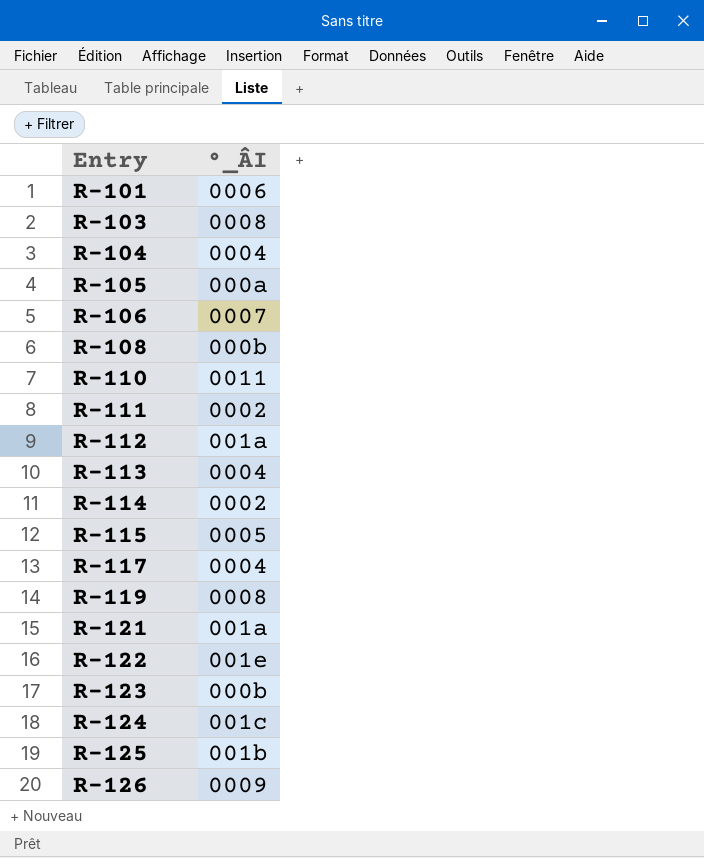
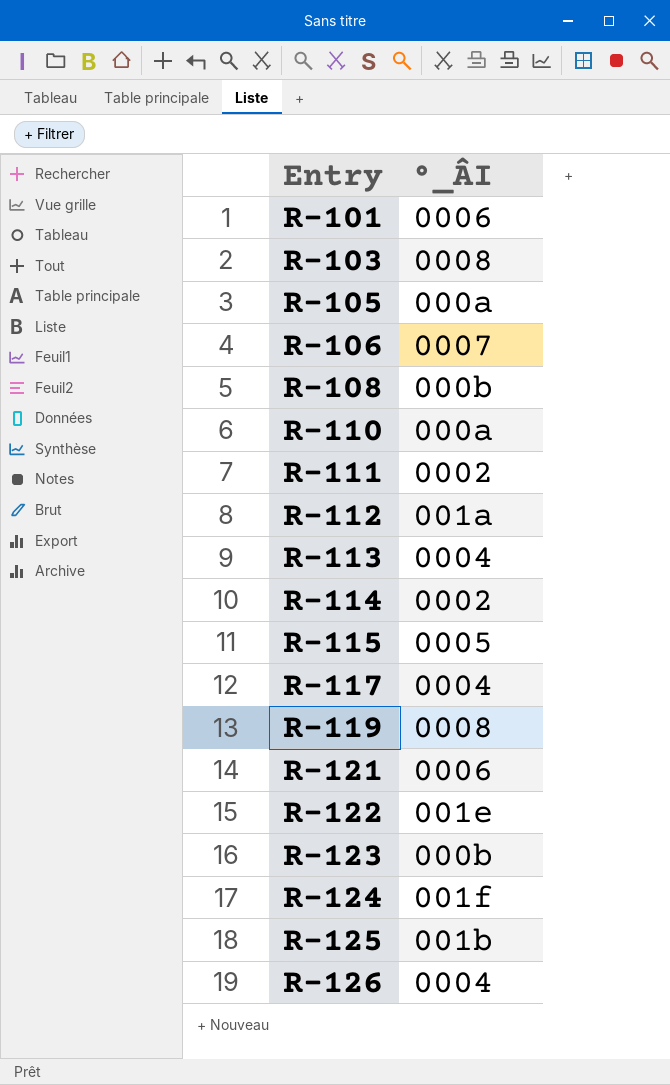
row R-104: 0004 -> none
R-110 | °_ÂI: 0011 -> 000a
R-121 | °_ÂI: 001a -> 0006
R-124 | °_ÂI: 001c -> 001f
R-126 | °_ÂI: 0009 -> 0004

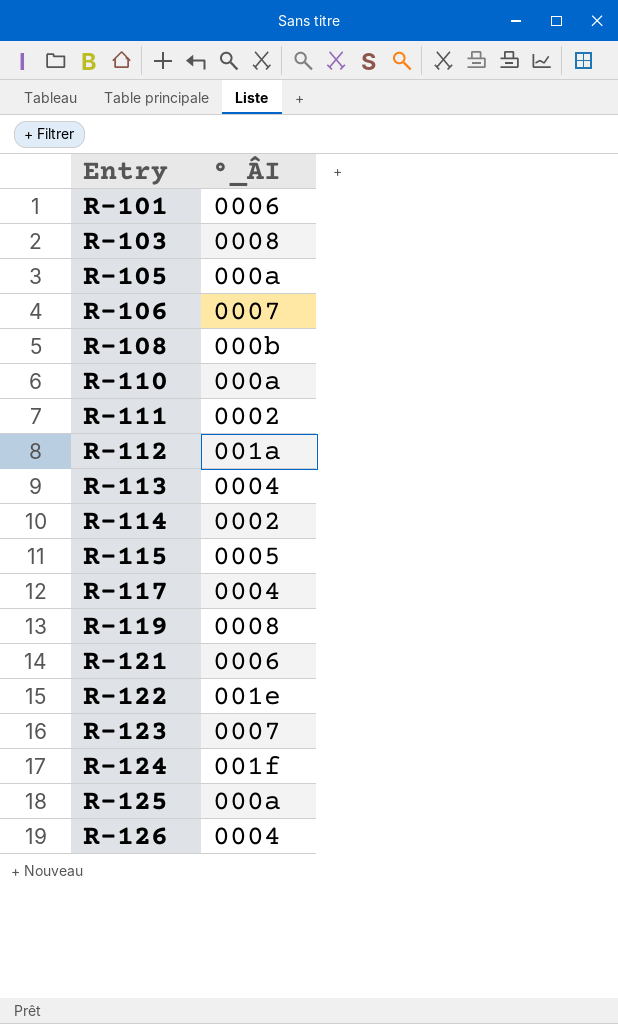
R-123 | °_ÂI: 000b -> 0007
R-125 | °_ÂI: 001b -> 000a

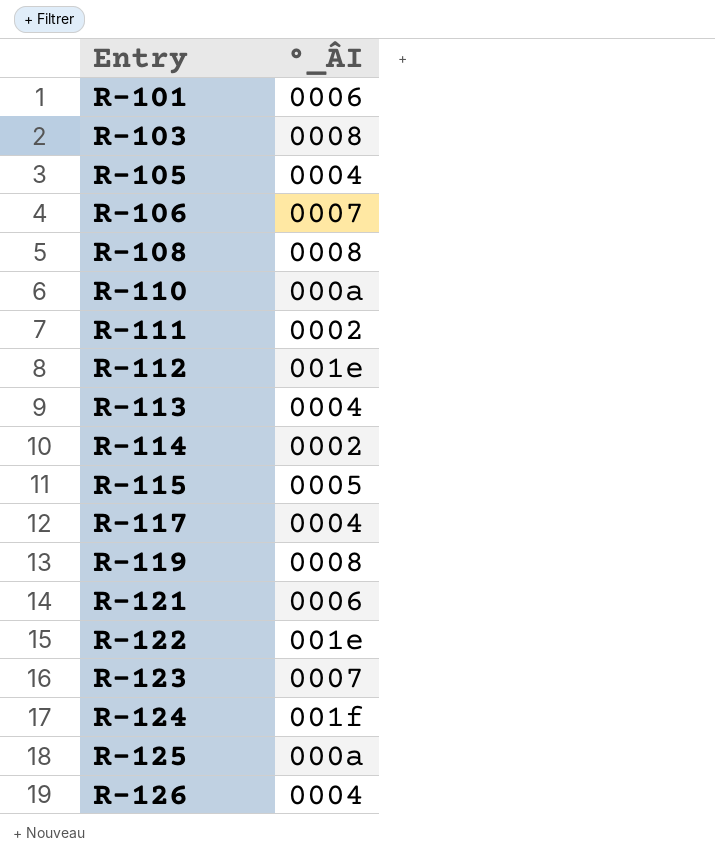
R-105 | °_ÂI: 000a -> 0004
R-108 | °_ÂI: 000b -> 0008
R-112 | °_ÂI: 001a -> 001e

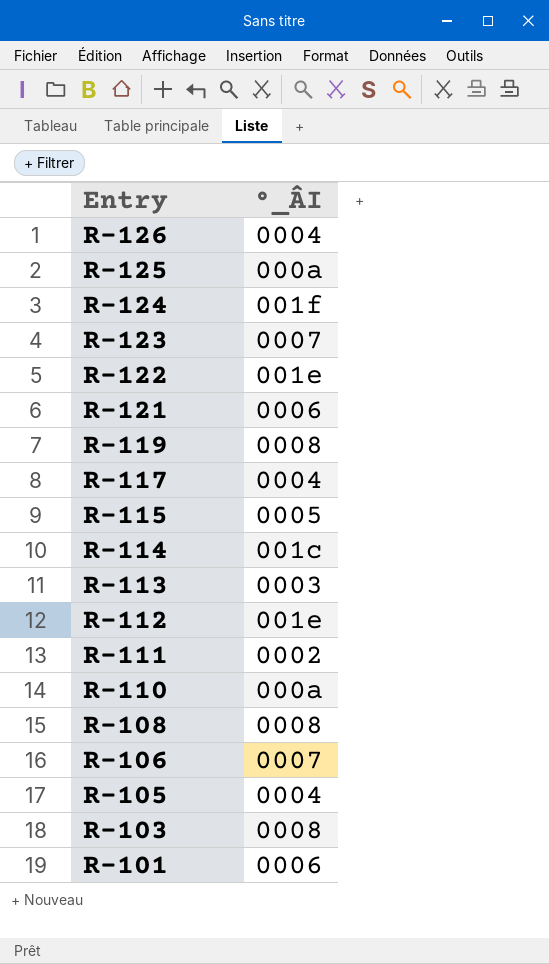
row order: Entry ascending -> Entry descending
R-114 | °_ÂI: 0002 -> 001c
R-113 | °_ÂI: 0004 -> 0003

